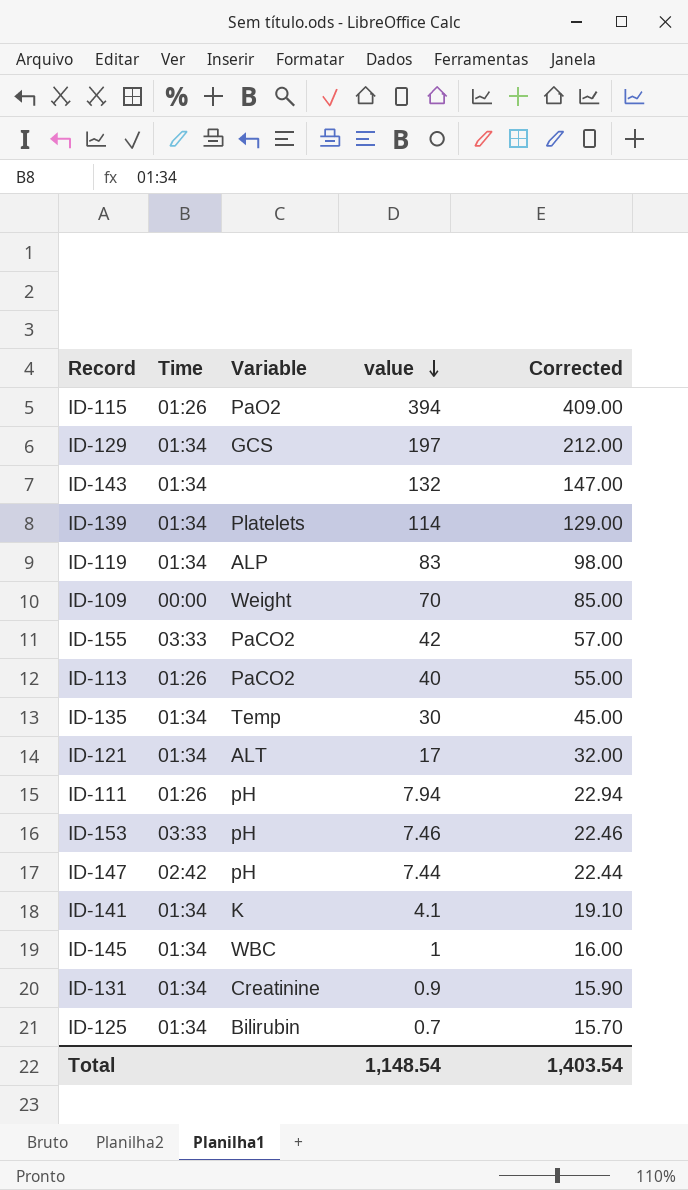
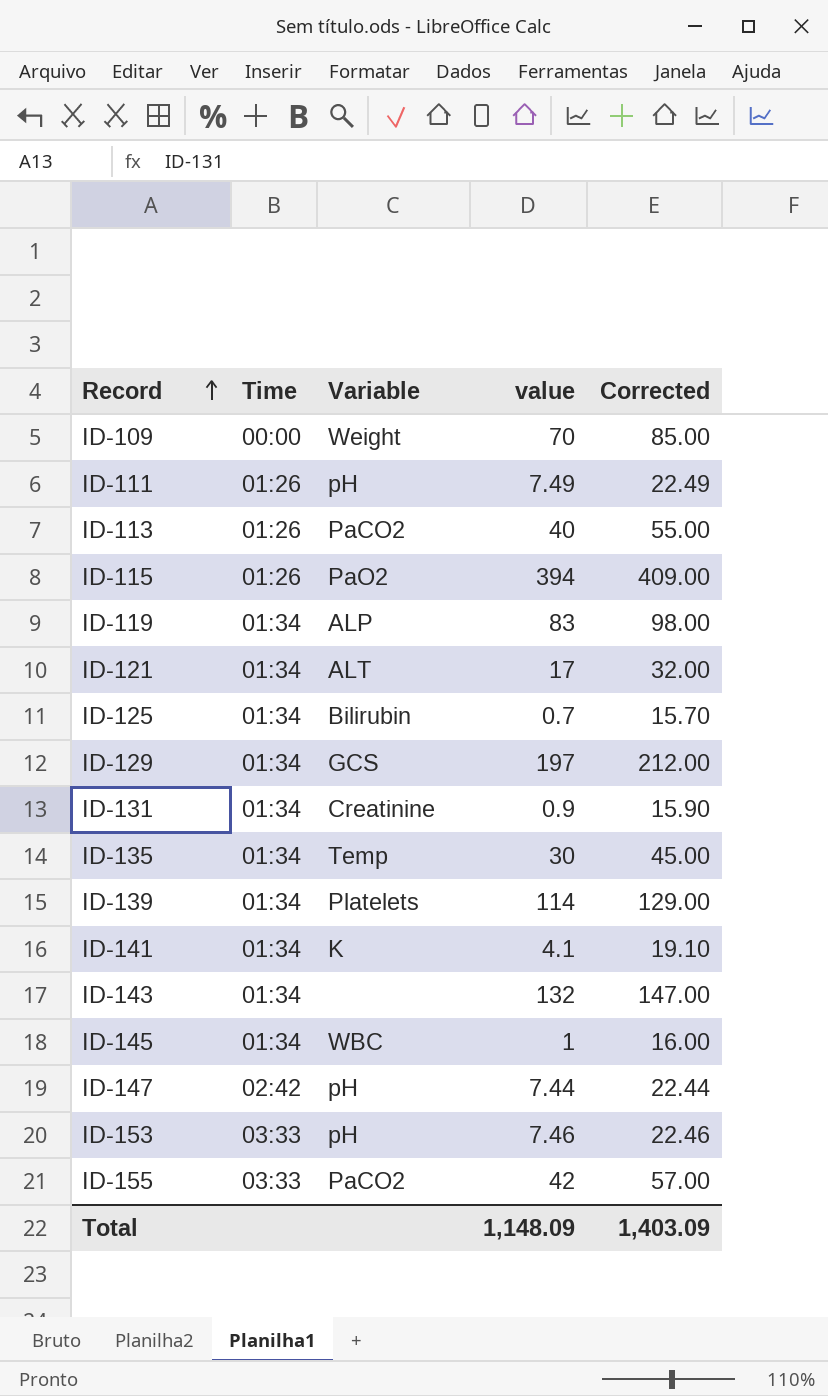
row order: value descending -> Record ascending
ID-111 | value: 7.94 -> 7.49
ID-111 | Corrected: 22.94 -> 22.49
Total | value: 1,148.54 -> 1,148.09
Total | Corrected: 1,403.54 -> 1,403.09

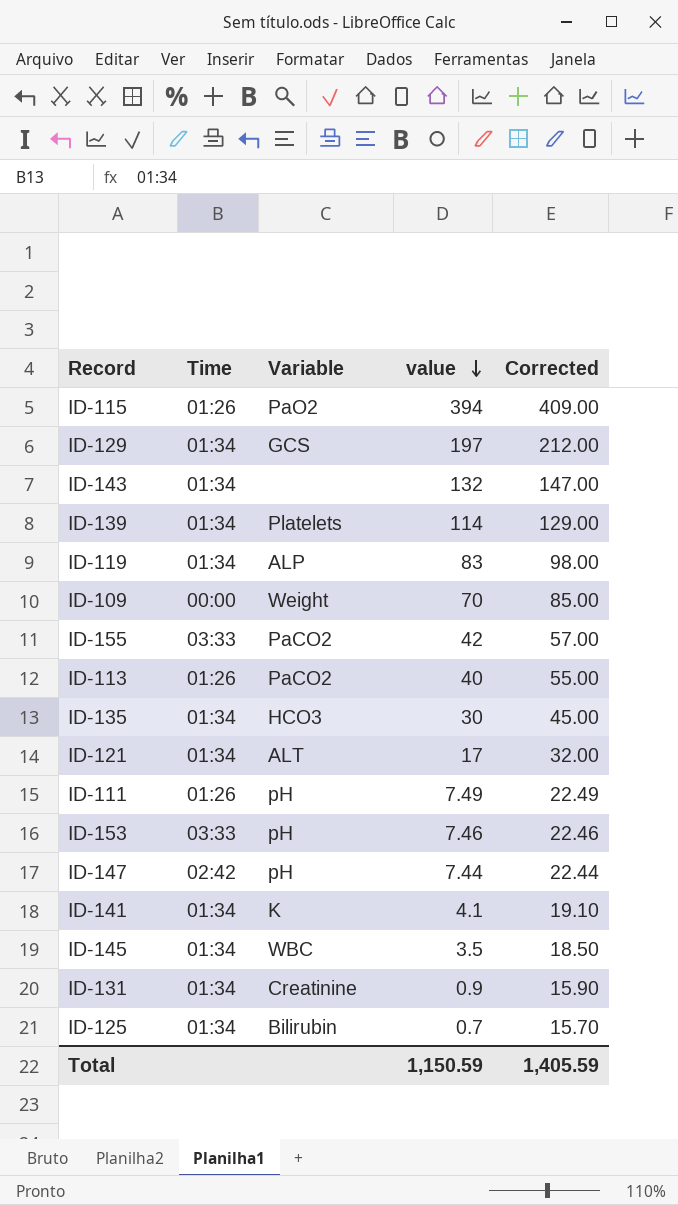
row order: Record ascending -> value descending
ID-135 | Variable: Temp -> HCO3
ID-145 | value: 1 -> 3.5
ID-145 | Corrected: 16.00 -> 18.50
Total | value: 1,148.09 -> 1,150.59
Total | Corrected: 1,403.09 -> 1,405.59

